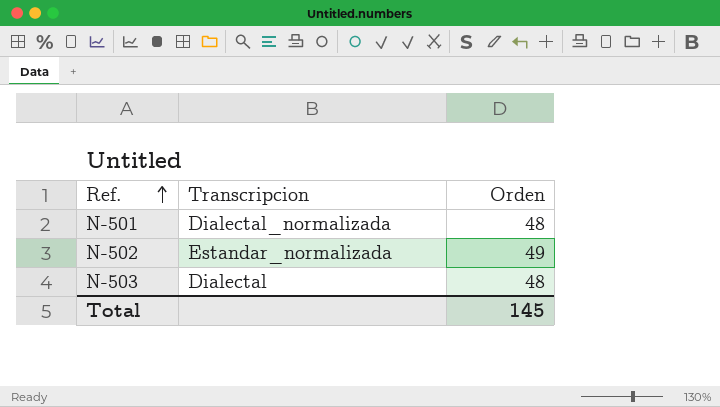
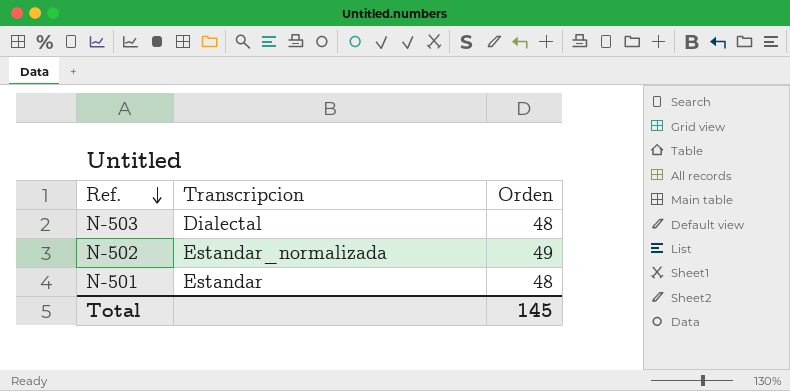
row order: Ref. ascending -> Ref. descending
N-501 | Transcripcion: Dialectal_normalizada -> Estandar

